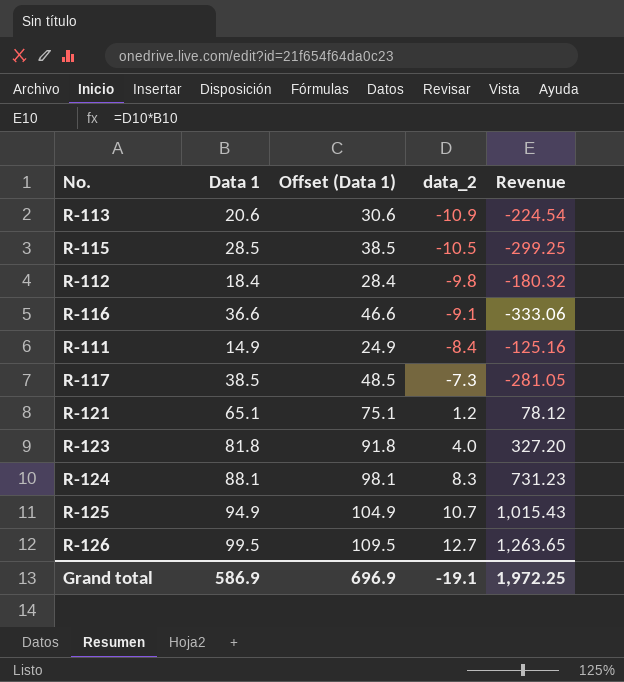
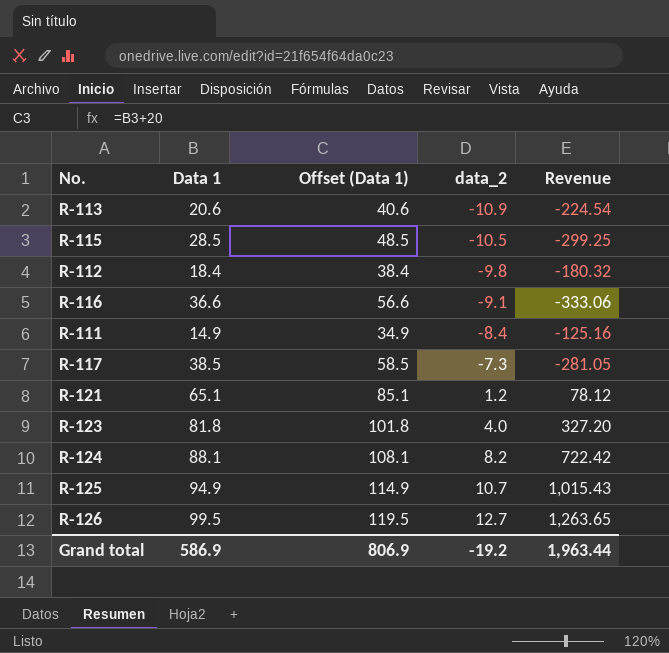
column Offset (Data 1) | formula: [Data 1] + 10 -> [Data 1] + 20
R-124 | data_2: 8.3 -> 8.2
R-124 | Revenue: 731.23 -> 722.42
Grand total | Offset (Data 1): 696.9 -> 806.9
Grand total | data_2: -19.1 -> -19.2
Grand total | Revenue: 1,972.25 -> 1,963.44

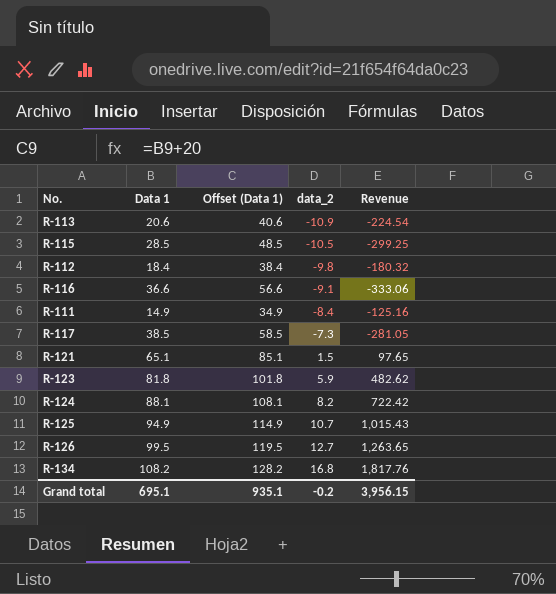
R-121 | data_2: 1.2 -> 1.5
R-121 | Revenue: 78.12 -> 97.65
R-123 | data_2: 4.0 -> 5.9
R-123 | Revenue: 327.20 -> 482.62
row R-134: none -> 108.2 | 128.2 | 16.8 | 1,817.76
Grand total | Data 1: 586.9 -> 695.1
Grand total | Offset (Data 1): 806.9 -> 935.1
Grand total | data_2: -19.2 -> -0.2
Grand total | Revenue: 1,963.44 -> 3,956.15

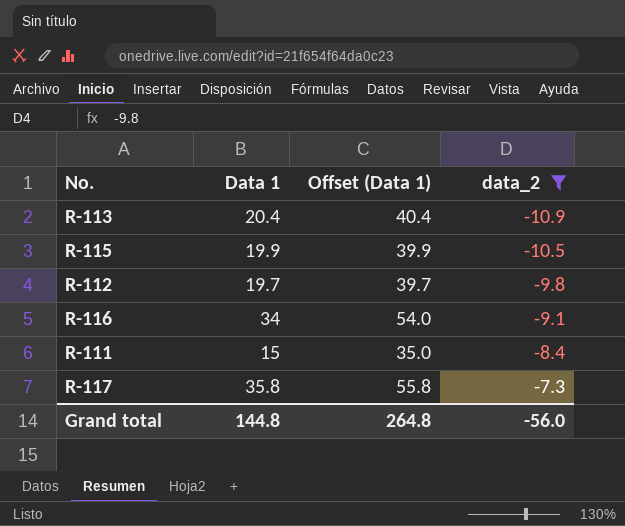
filter: none -> data_2 <= -7.3
column Revenue | formula: [Data 1] * [data_2] -> none
R-113 | Data 1: 20.6 -> 20.4
R-113 | Offset (Data 1): 40.6 -> 40.4
R-115 | Data 1: 28.5 -> 19.9
R-115 | Offset (Data 1): 48.5 -> 39.9
R-112 | Data 1: 18.4 -> 19.7
R-112 | Offset (Data 1): 38.4 -> 39.7
R-116 | Data 1: 36.6 -> 34
R-116 | Offset (Data 1): 56.6 -> 54.0
R-111 | Data 1: 14.9 -> 15
R-111 | Offset (Data 1): 34.9 -> 35.0
R-117 | Data 1: 38.5 -> 35.8
R-117 | Offset (Data 1): 58.5 -> 55.8
Grand total | Data 1: 695.1 -> 144.8
Grand total | Offset (Data 1): 935.1 -> 264.8
Grand total | data_2: -0.2 -> -56.0

